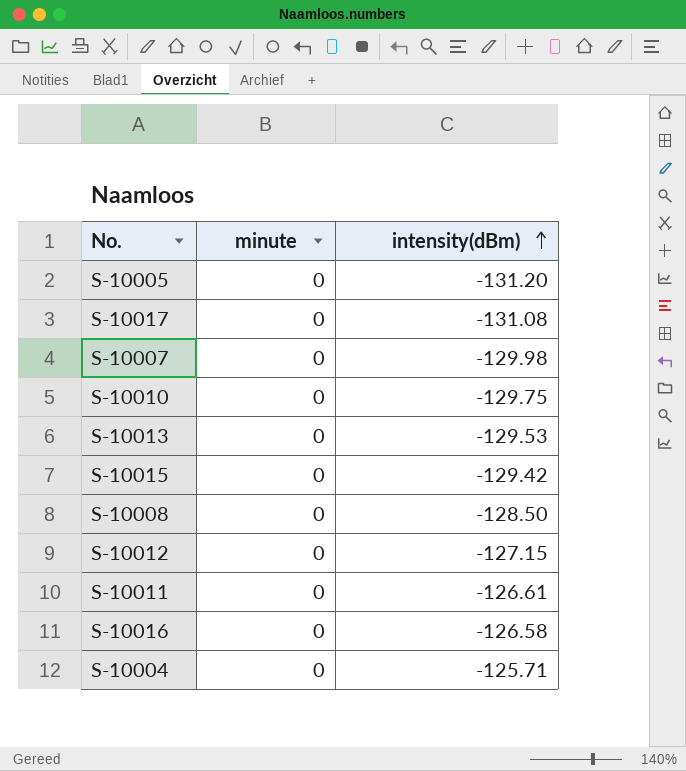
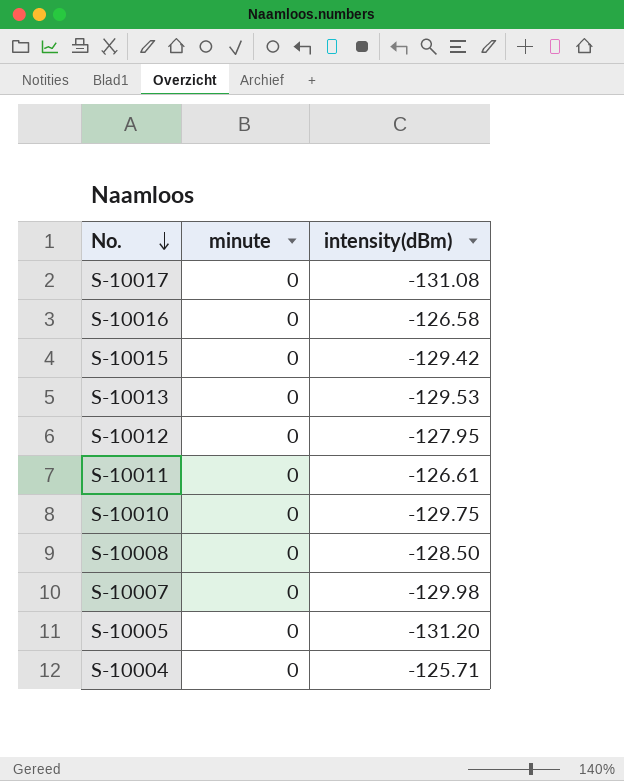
row order: intensity(dBm) ascending -> No. descending
S-10012 | intensity(dBm): -127.15 -> -127.95

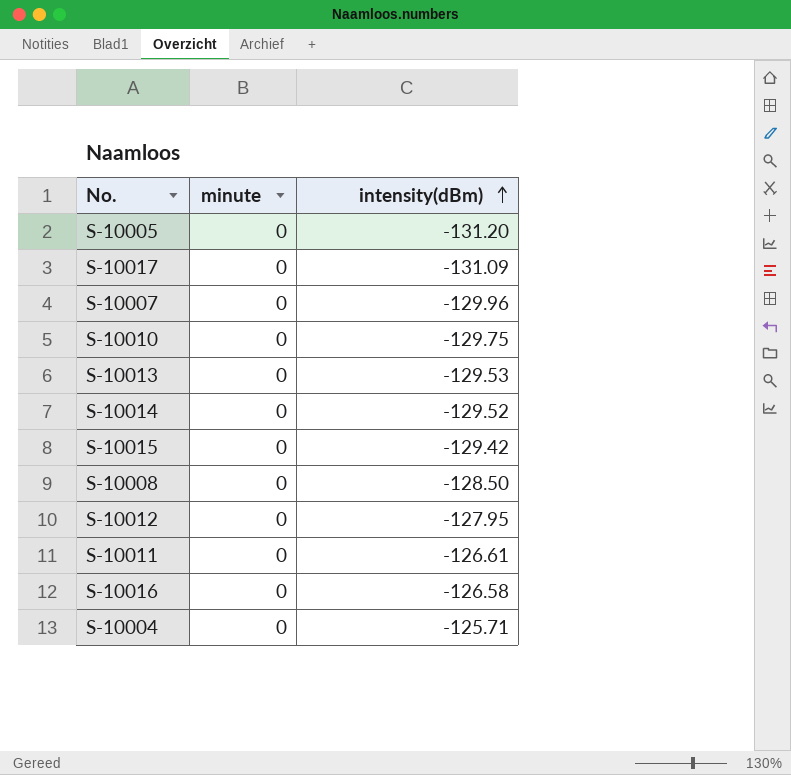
row order: No. descending -> intensity(dBm) ascending
S-10017 | intensity(dBm): -131.08 -> -131.09
S-10007 | intensity(dBm): -129.98 -> -129.96
row S-10014: none -> 0 | -129.52

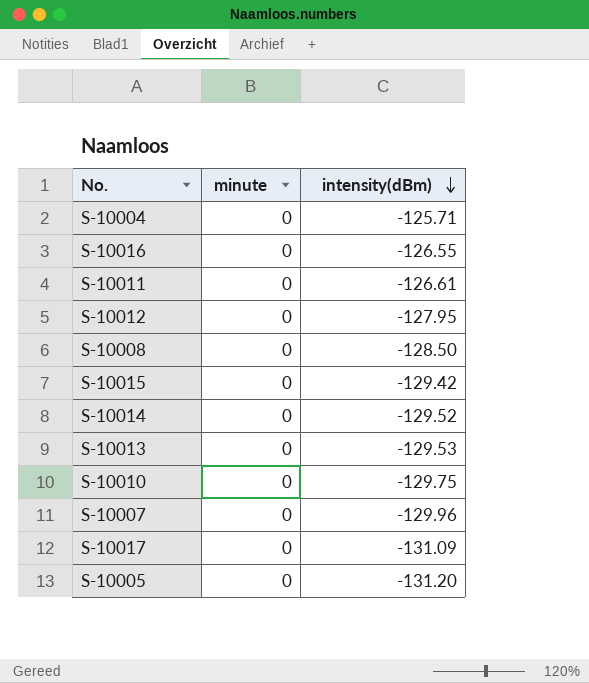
row order: intensity(dBm) ascending -> intensity(dBm) descending
S-10016 | intensity(dBm): -126.58 -> -126.55

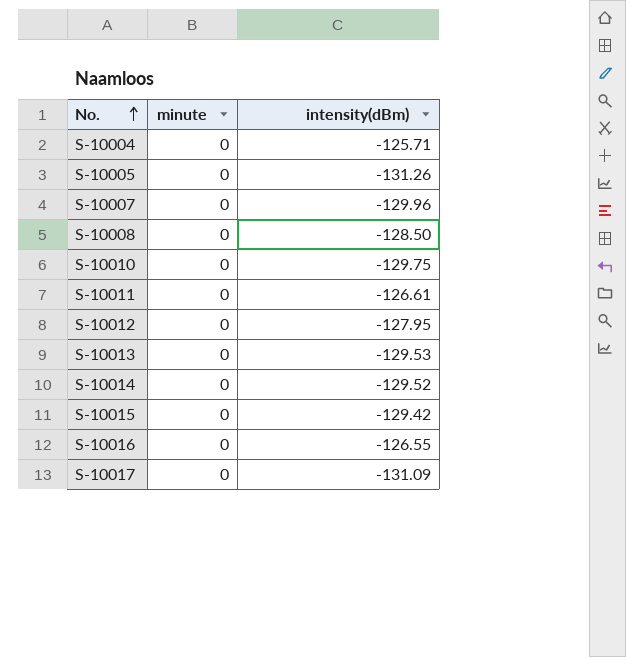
row order: intensity(dBm) descending -> No. ascending
S-10005 | intensity(dBm): -131.20 -> -131.26

